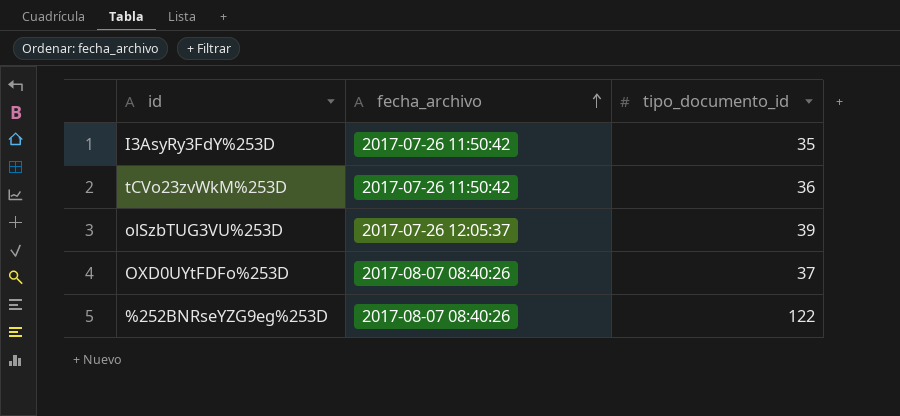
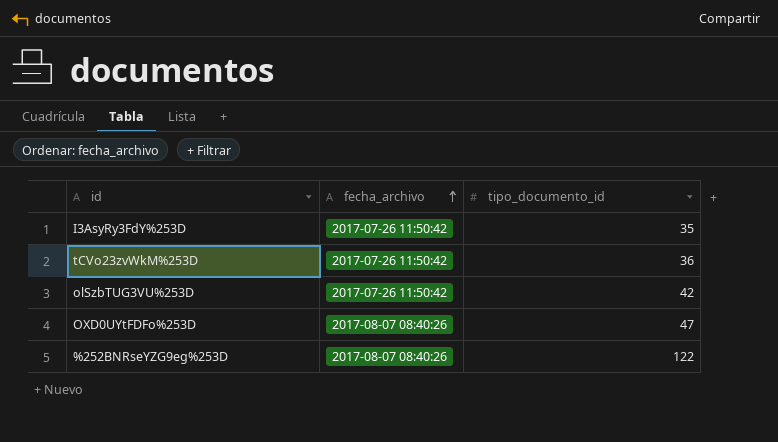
olSzbTUG3VU%253D | fecha_archivo: 2017-07-26 12:05:37 -> 2017-07-26 11:50:42
olSzbTUG3VU%253D | tipo_documento_id: 39 -> 42
OXD0UYtFDFo%253D | tipo_documento_id: 37 -> 47

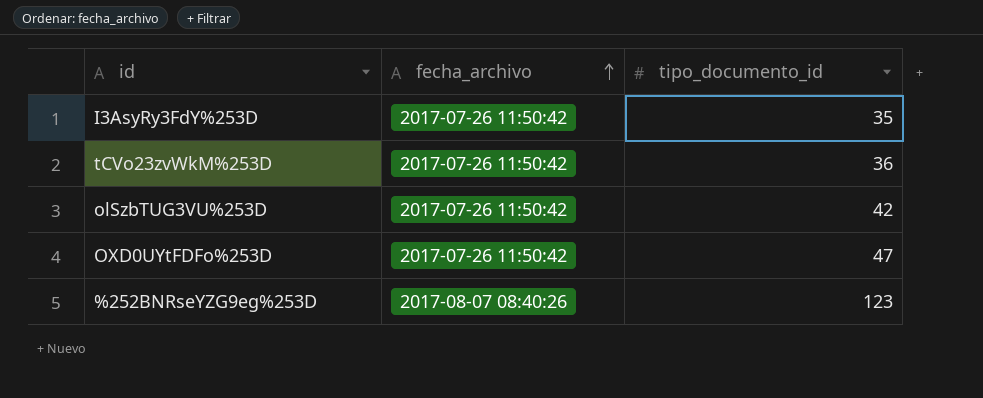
OXD0UYtFDFo%253D | fecha_archivo: 2017-08-07 08:40:26 -> 2017-07-26 11:50:42
%252BNRseYZG9eg%253D | tipo_documento_id: 122 -> 123

